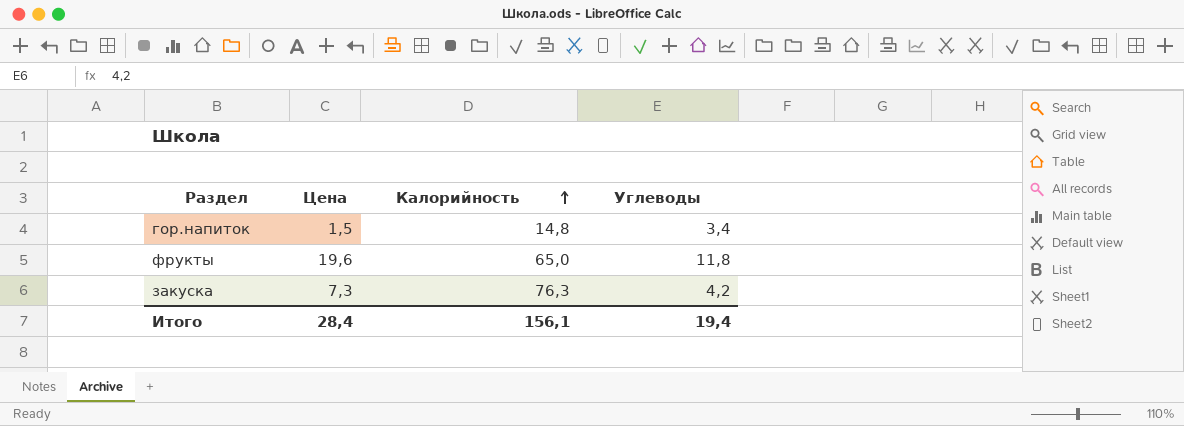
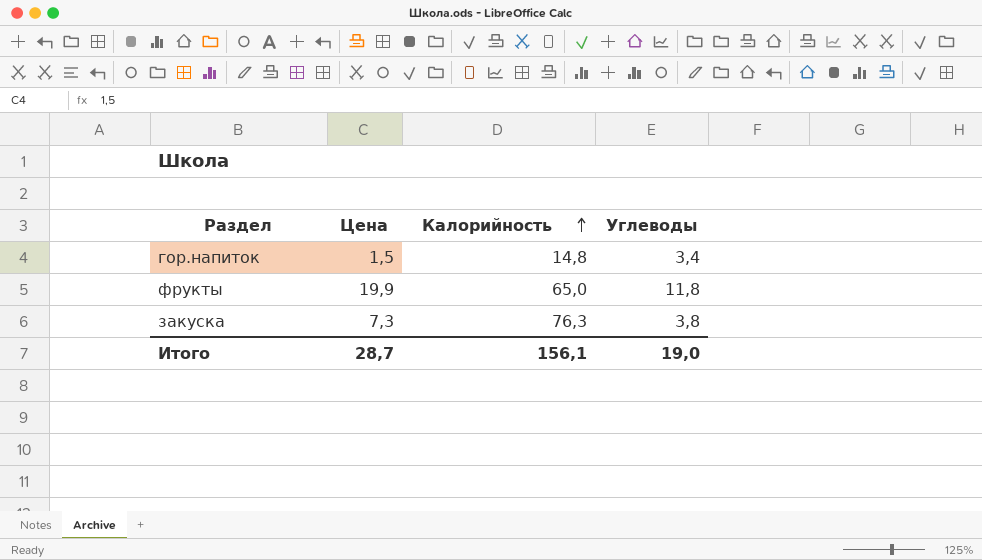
фрукты | Цена: 19,6 -> 19,9
закуска | Углеводы: 4,2 -> 3,8
Итого | Цена: 28,4 -> 28,7
Итого | Углеводы: 19,4 -> 19,0

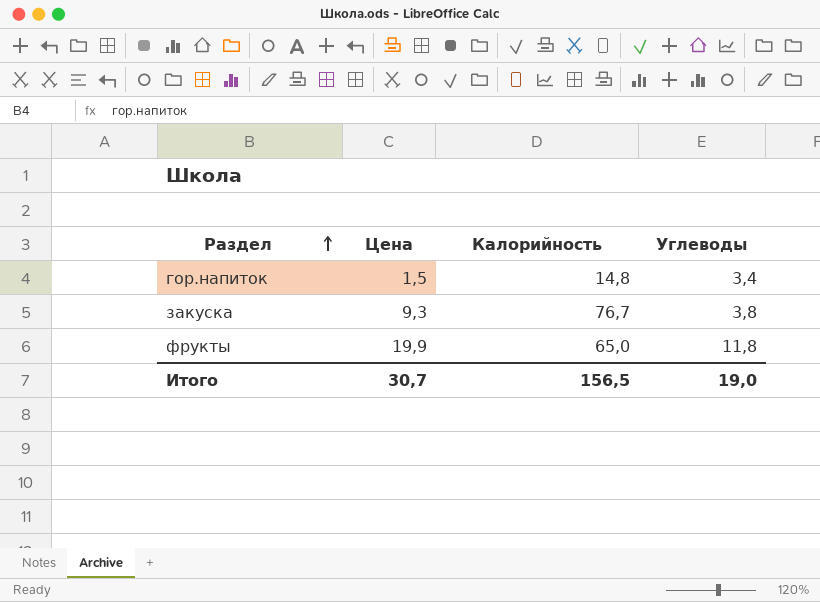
row order: Калорийность ascending -> Раздел ascending
закуска | Цена: 7,3 -> 9,3
закуска | Калорийность: 76,3 -> 76,7
Итого | Цена: 28,7 -> 30,7
Итого | Калорийность: 156,1 -> 156,5

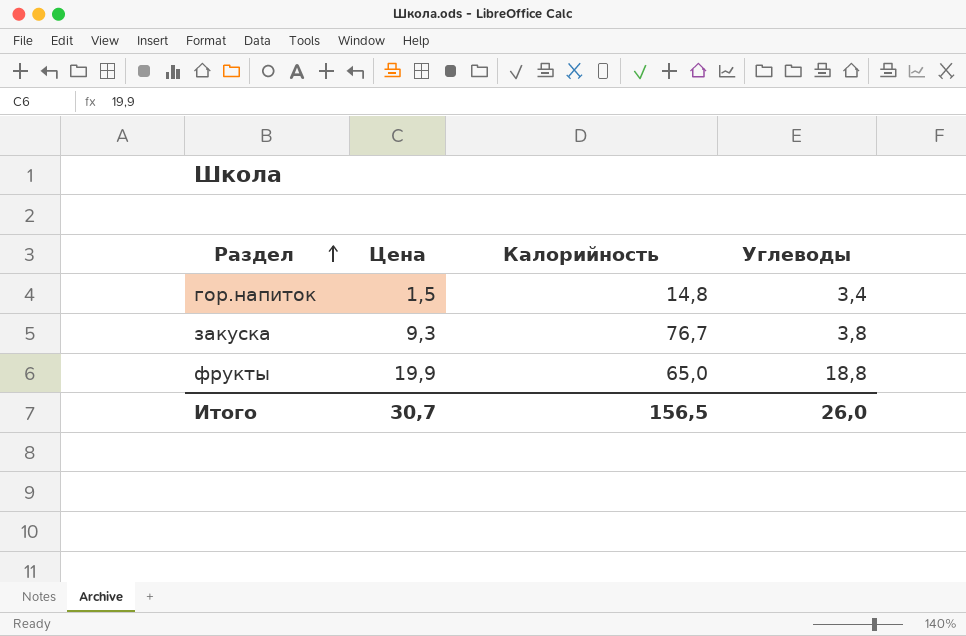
фрукты | Углеводы: 11,8 -> 18,8
Итого | Углеводы: 19,0 -> 26,0

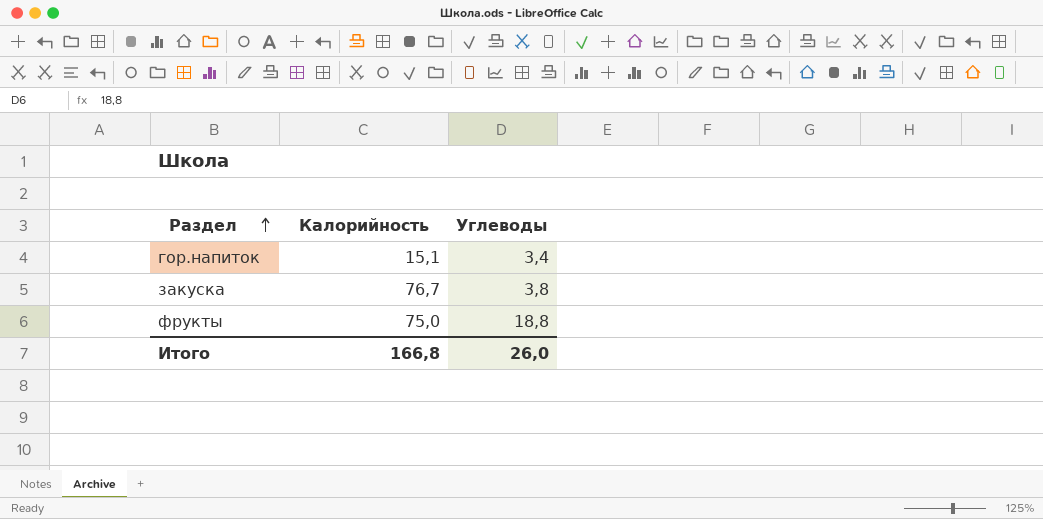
column Цена | position: 2 -> none
гор.напиток | Калорийность: 14,8 -> 15,1
фрукты | Калорийность: 65,0 -> 75,0
Итого | Калорийность: 156,5 -> 166,8

